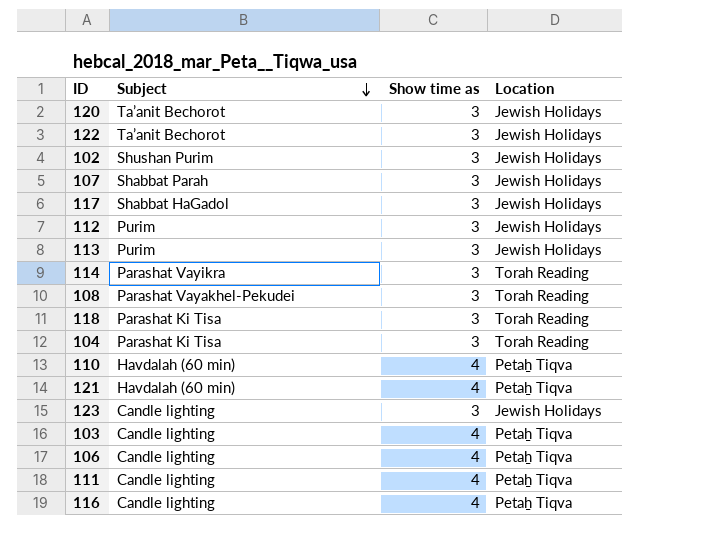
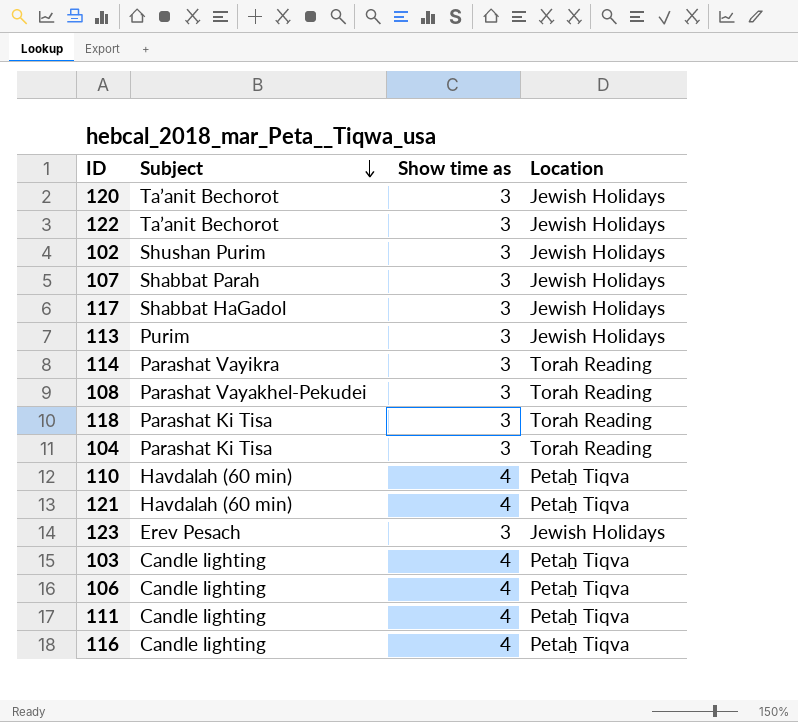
row 112: Purim | 3 | Jewish Holidays -> none
123 | Subject: Candle lighting -> Erev Pesach

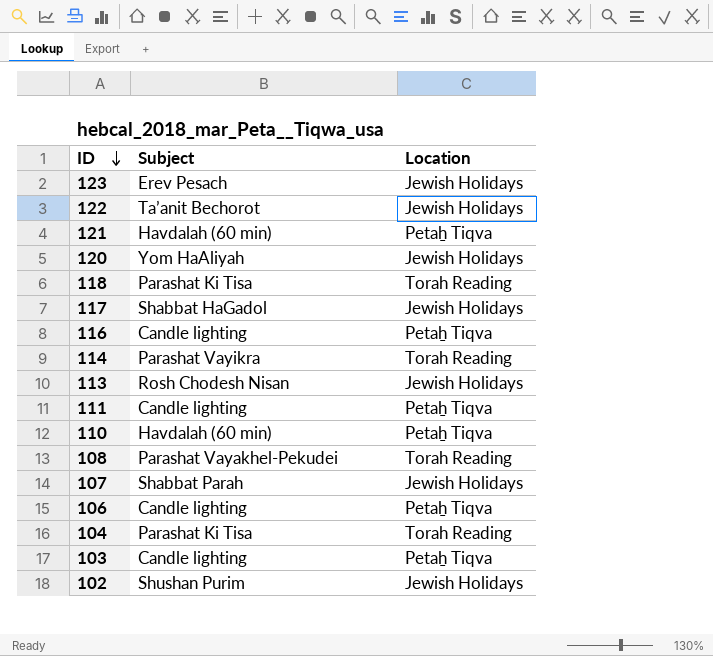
row order: Subject descending -> ID descending
column Show time as | position: 3 -> none
120 | Subject: Ta’anit Bechorot -> Yom HaAliyah
113 | Subject: Purim -> Rosh Chodesh Nisan

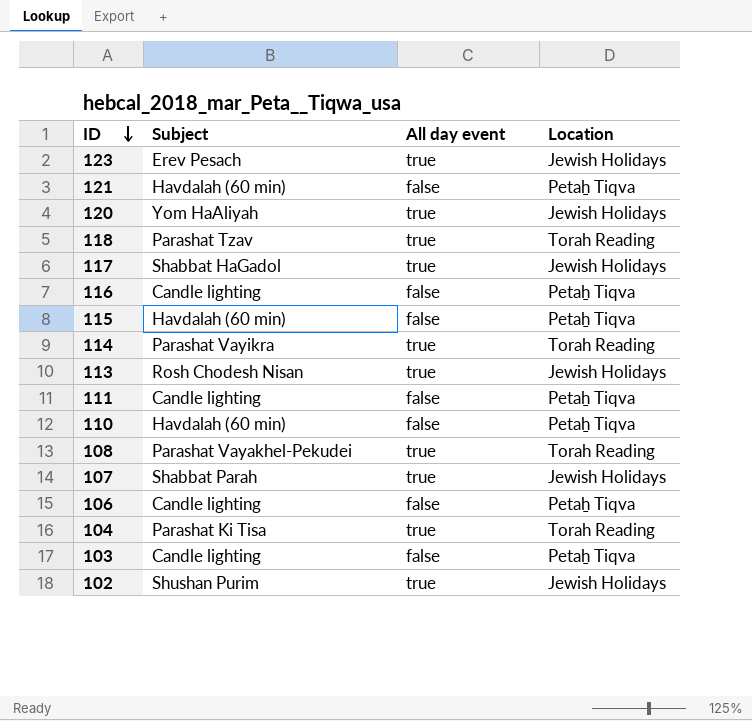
column All day event | position: none -> 3
row 122: Ta’anit Bechorot | Jewish Holidays -> none
118 | Subject: Parashat Ki Tisa -> Parashat Tzav
row 115: none -> Havdalah (60 min) | false | Petaẖ Tiqva

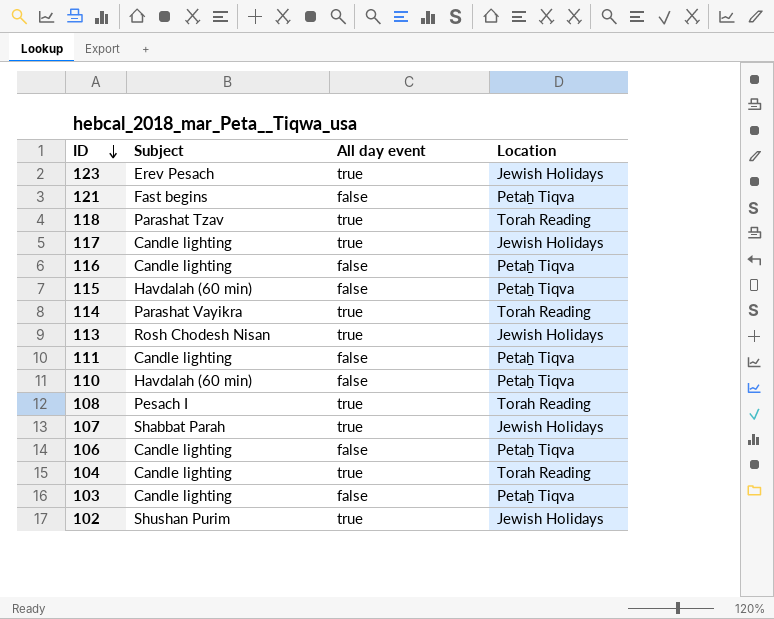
row 120: Yom HaAliyah | true | Jewish Holidays -> none
121 | Subject: Havdalah (60 min) -> Fast begins
117 | Subject: Shabbat HaGadol -> Candle lighting
108 | Subject: Parashat Vayakhel-Pekudei -> Pesach I
104 | Subject: Parashat Ki Tisa -> Candle lighting

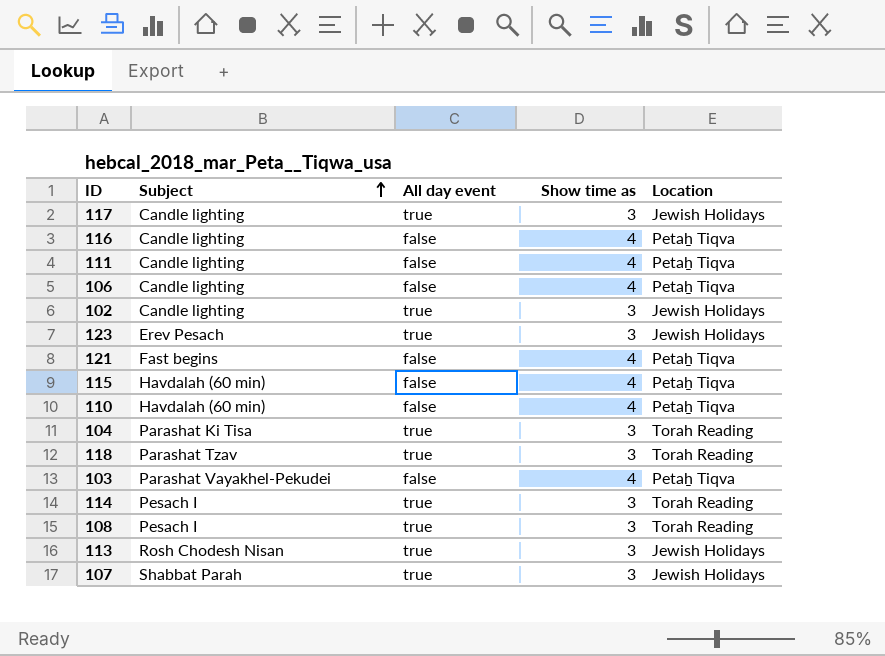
row order: ID descending -> Subject ascending
column Show time as | position: none -> 4
102 | Subject: Shushan Purim -> Candle lighting
104 | Subject: Candle lighting -> Parashat Ki Tisa
103 | Subject: Candle lighting -> Parashat Vayakhel-Pekudei
114 | Subject: Parashat Vayikra -> Pesach I

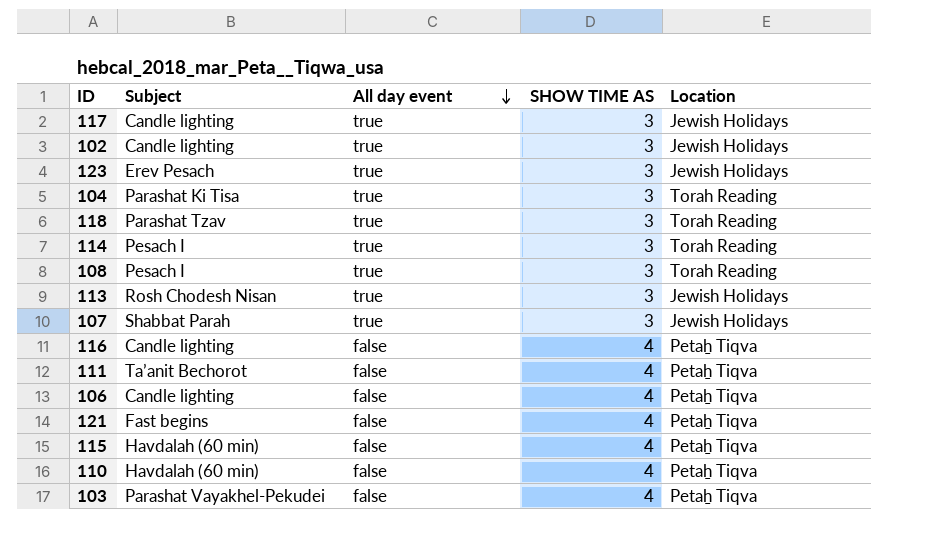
row order: Subject ascending -> All day event descending
column name: Show time as -> SHOW TIME AS
111 | Subject: Candle lighting -> Ta’anit Bechorot

